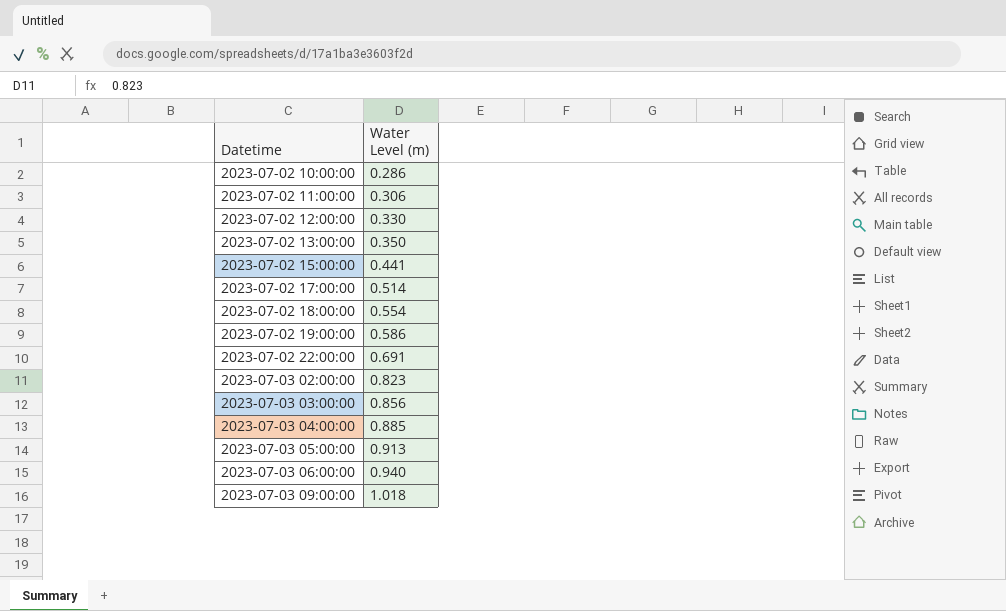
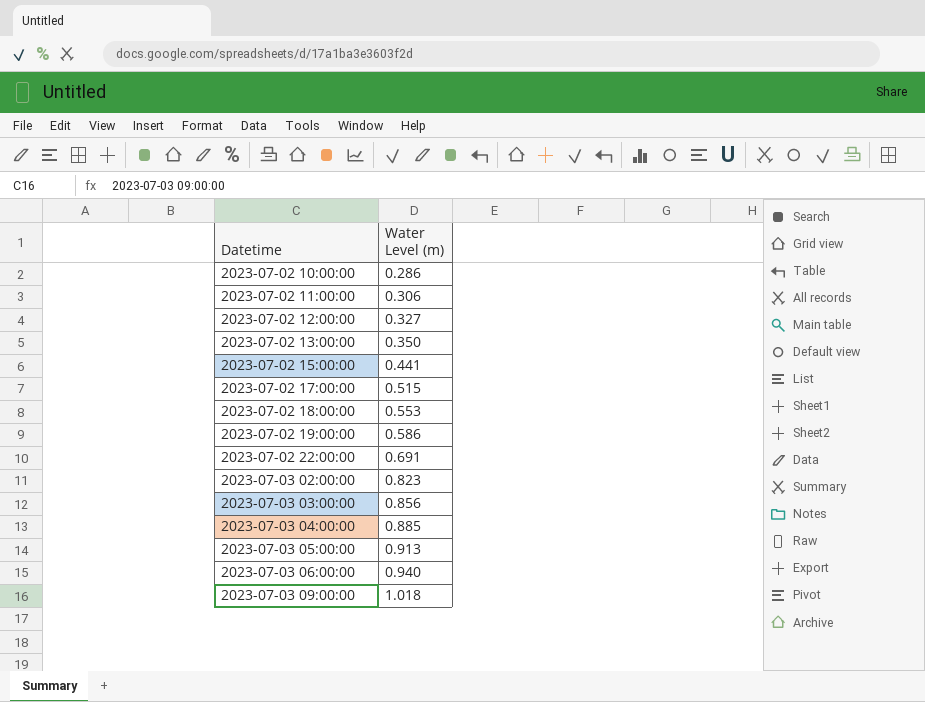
2023-07-02 12:00:00 | Water Level (m): 0.330 -> 0.327
2023-07-02 17:00:00 | Water Level (m): 0.514 -> 0.515
2023-07-02 18:00:00 | Water Level (m): 0.554 -> 0.553

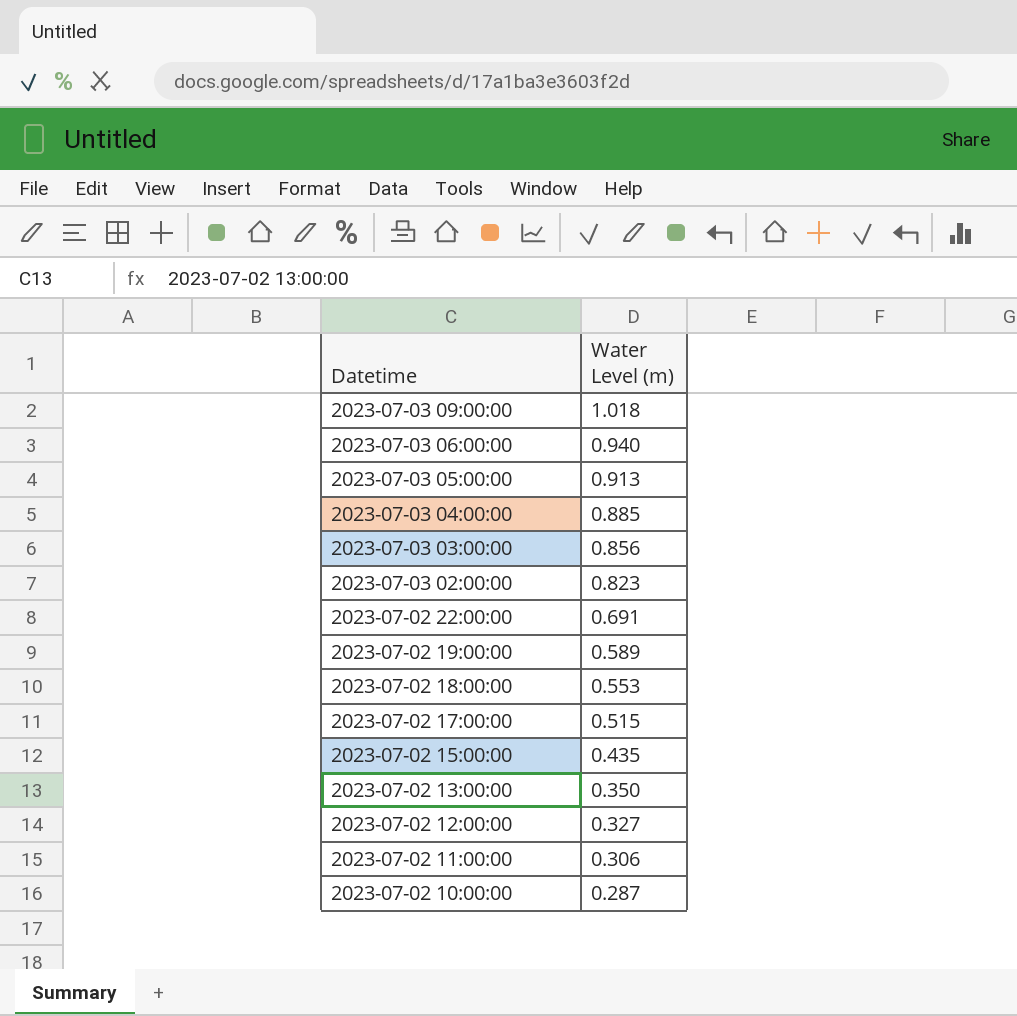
row order: Datetime ascending -> Datetime descending
2023-07-02 19:00:00 | Water Level (m): 0.586 -> 0.589
2023-07-02 15:00:00 | Water Level (m): 0.441 -> 0.435
2023-07-02 10:00:00 | Water Level (m): 0.286 -> 0.287

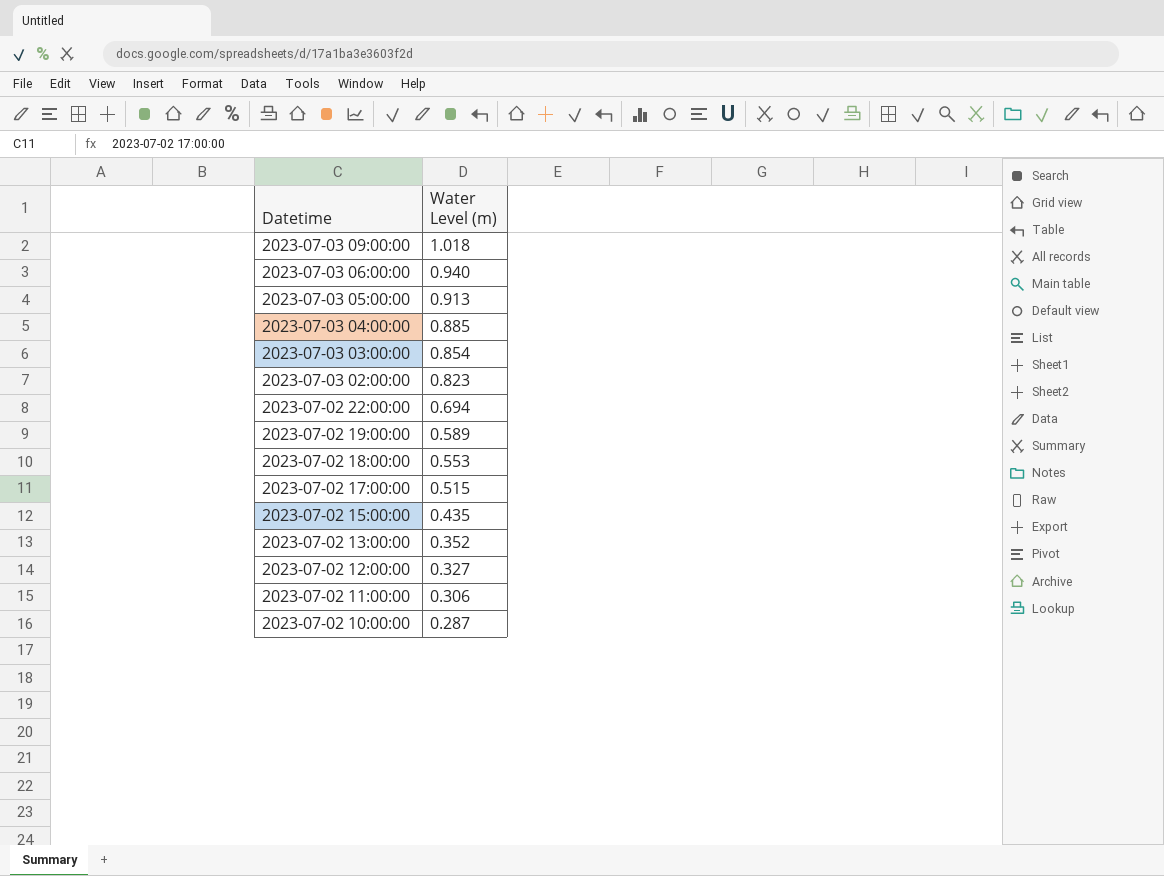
2023-07-03 03:00:00 | Water Level (m): 0.856 -> 0.854
2023-07-02 22:00:00 | Water Level (m): 0.691 -> 0.694
2023-07-02 13:00:00 | Water Level (m): 0.350 -> 0.352

